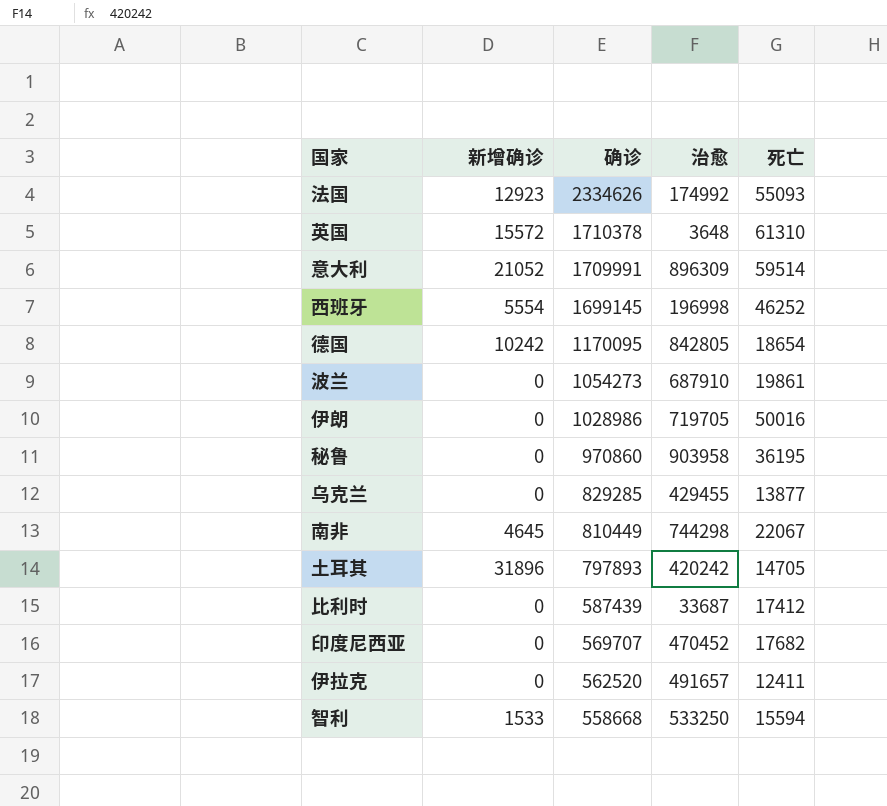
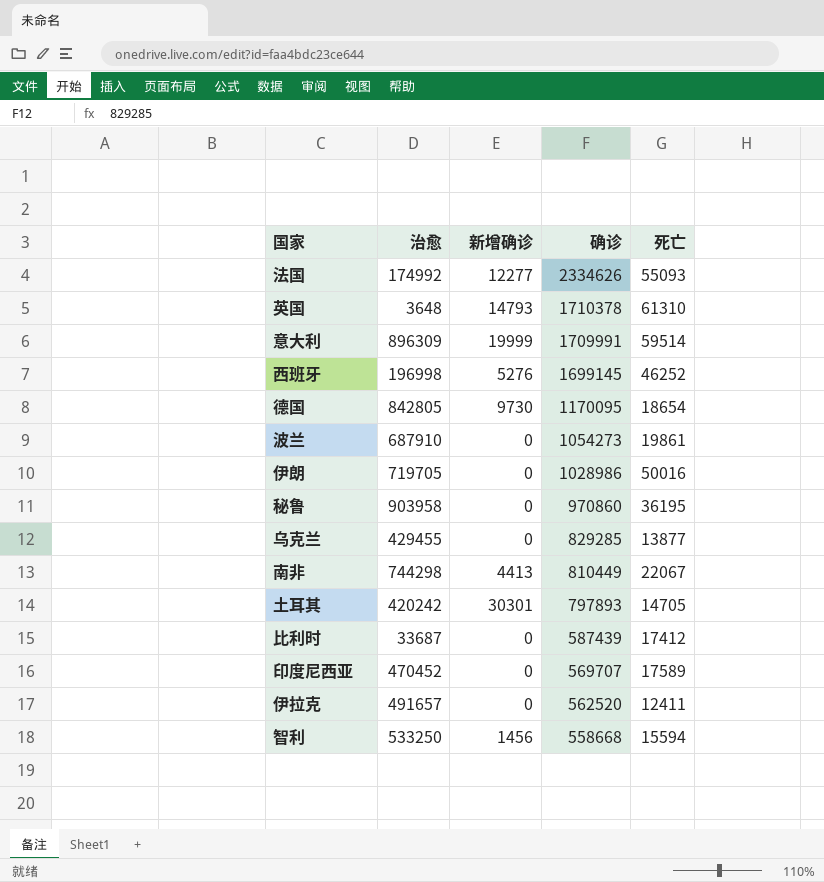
column 治愈 | position: 4 -> 2
法国 | 新增确诊: 12923 -> 12277
英国 | 新增确诊: 15572 -> 14793
意大利 | 新增确诊: 21052 -> 19999
西班牙 | 新增确诊: 5554 -> 5276
德国 | 新增确诊: 10242 -> 9730
南非 | 新增确诊: 4645 -> 4413
土耳其 | 新增确诊: 31896 -> 30301
印度尼西亚 | 死亡: 17682 -> 17589
智利 | 新增确诊: 1533 -> 1456

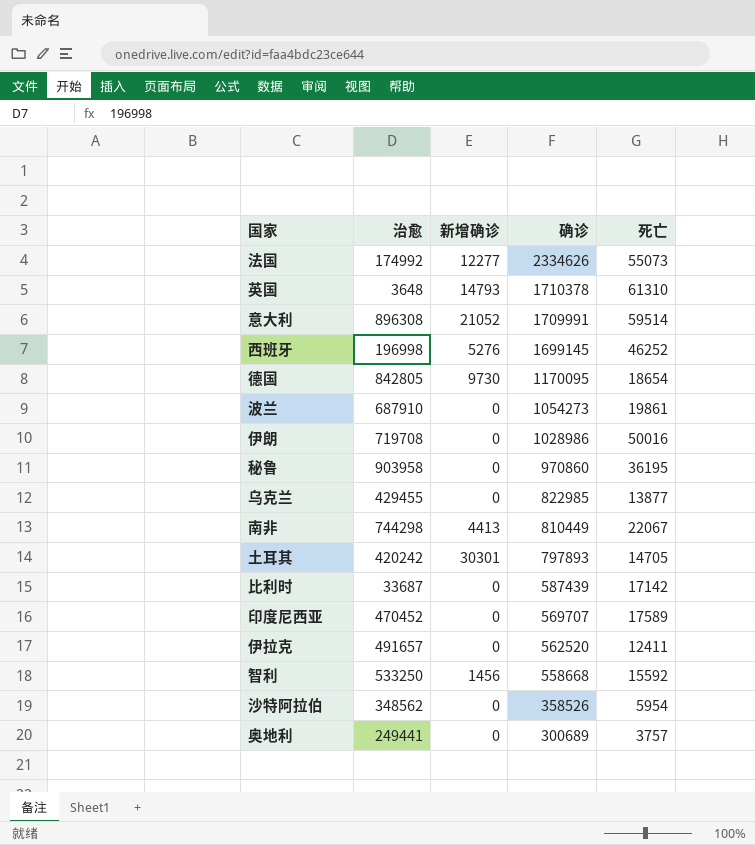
法国 | 死亡: 55093 -> 55073
意大利 | 治愈: 896309 -> 896308
意大利 | 新增确诊: 19999 -> 21052
伊朗 | 治愈: 719705 -> 719708
乌克兰 | 确诊: 829285 -> 822985
比利时 | 死亡: 17412 -> 17142
智利 | 死亡: 15594 -> 15592
row 沙特阿拉伯: none -> 348562 | 0 | 358526 | 5954
row 奥地利: none -> 249441 | 0 | 300689 | 3757

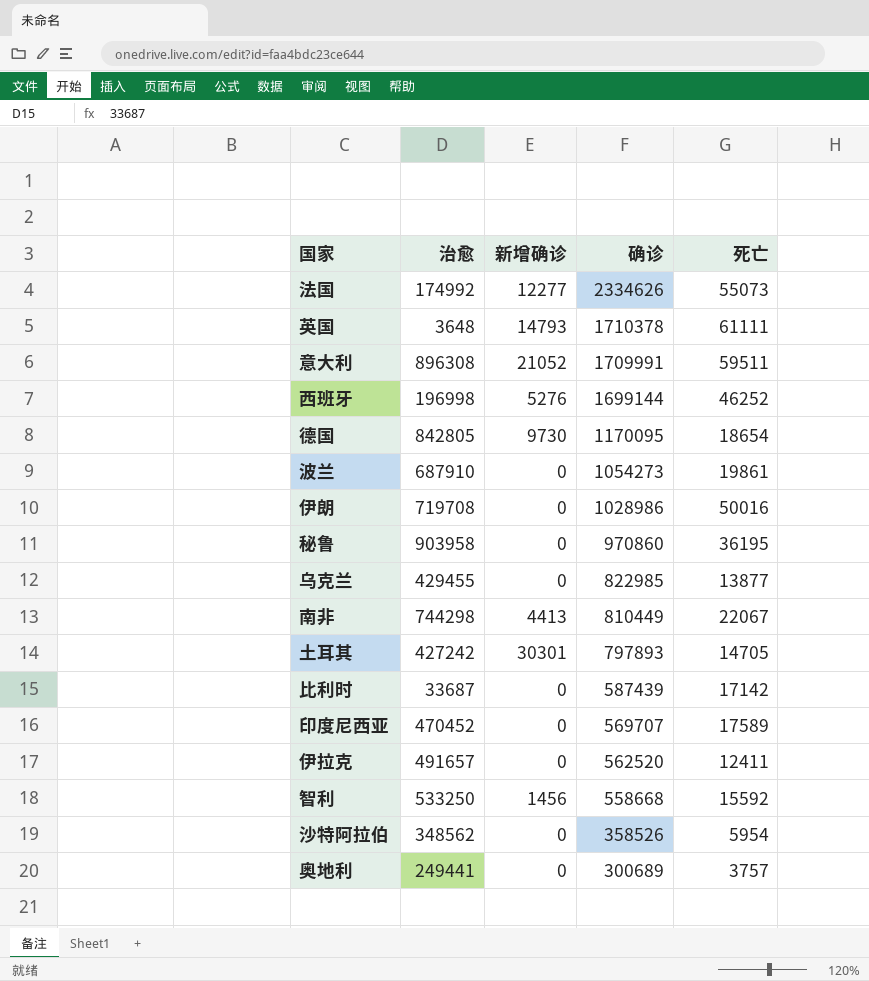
英国 | 死亡: 61310 -> 61111
意大利 | 死亡: 59514 -> 59511
西班牙 | 确诊: 1699145 -> 1699144
土耳其 | 治愈: 420242 -> 427242

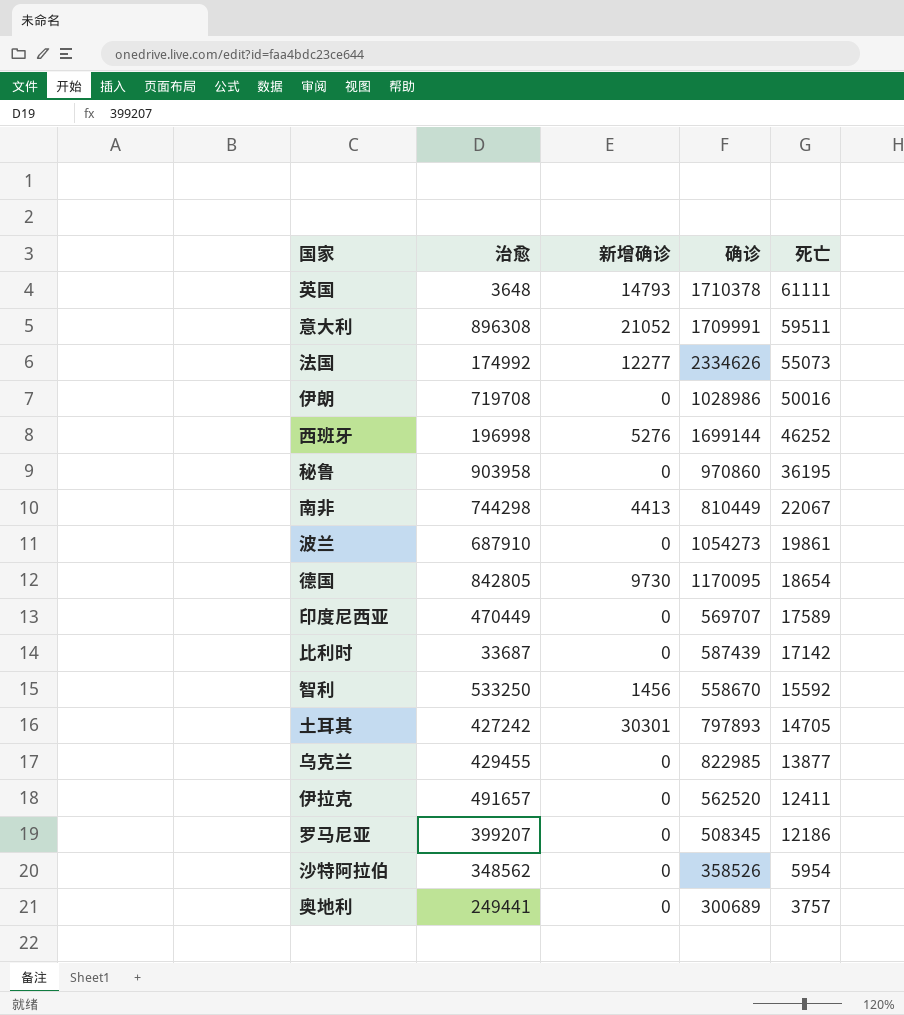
row order: 确诊 descending -> 死亡 descending
印度尼西亚 | 治愈: 470452 -> 470449
智利 | 确诊: 558668 -> 558670
row 罗马尼亚: none -> 399207 | 0 | 508345 | 12186

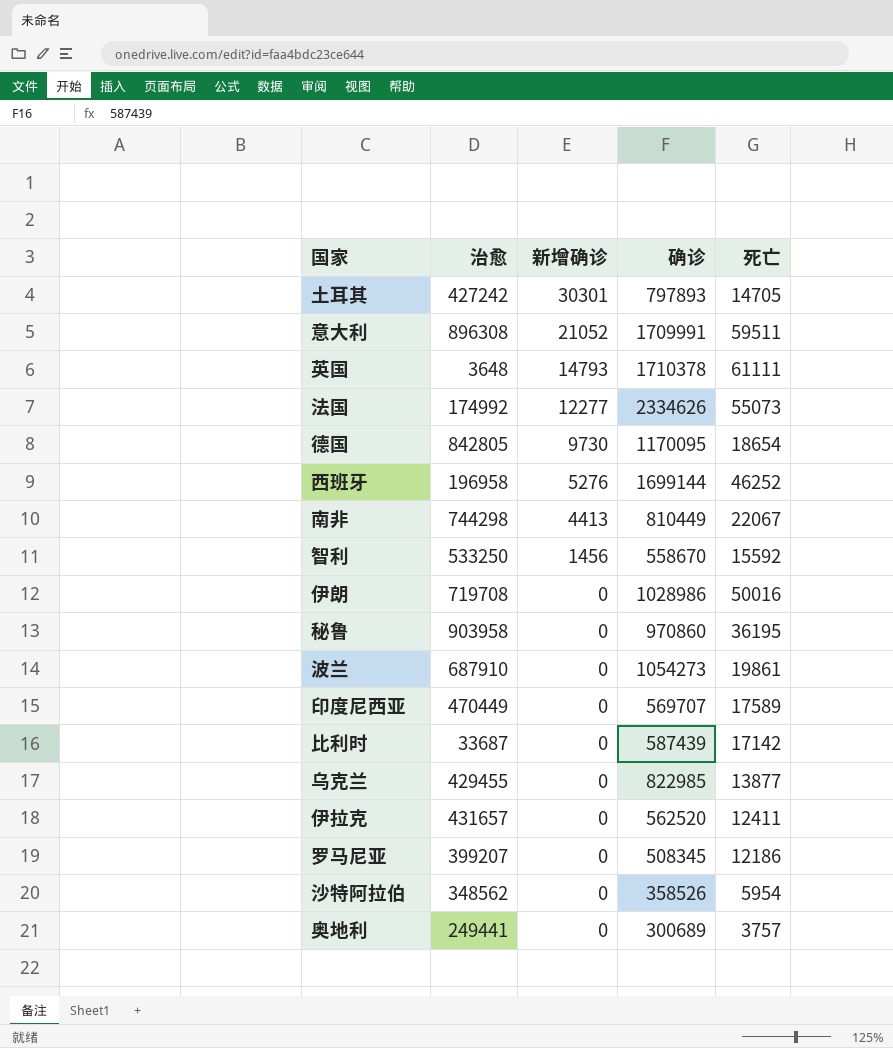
row order: 死亡 descending -> 新增确诊 descending
西班牙 | 治愈: 196998 -> 196958
伊拉克 | 治愈: 491657 -> 431657

